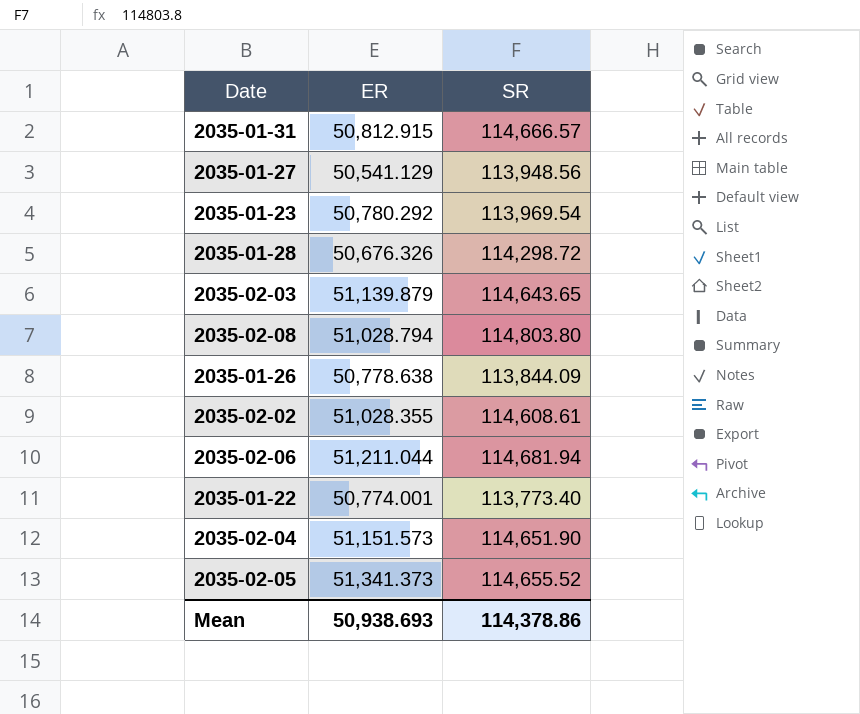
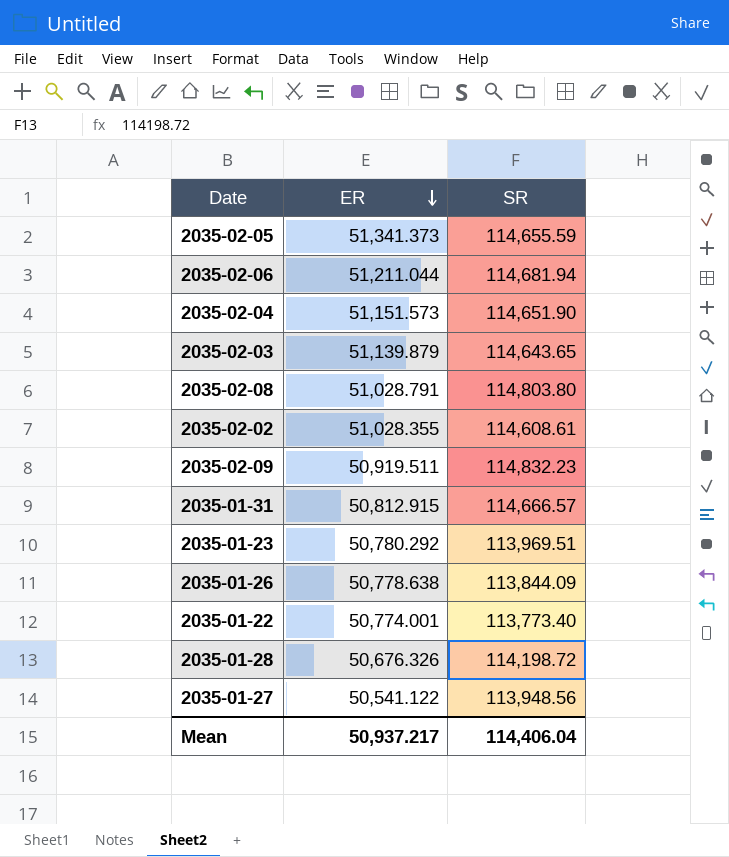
row order: none -> ER descending
2035-02-05 | SR: 114,655.52 -> 114,655.59
2035-02-08 | ER: 51,028.794 -> 51,028.791
row 2035-02-09: none -> 50,919.511 | 114,832.23
2035-01-23 | SR: 113,969.54 -> 113,969.51
2035-01-28 | SR: 114,298.72 -> 114,198.72
2035-01-27 | ER: 50,541.129 -> 50,541.122
Mean | ER: 50,938.693 -> 50,937.217
Mean | SR: 114,378.86 -> 114,406.04

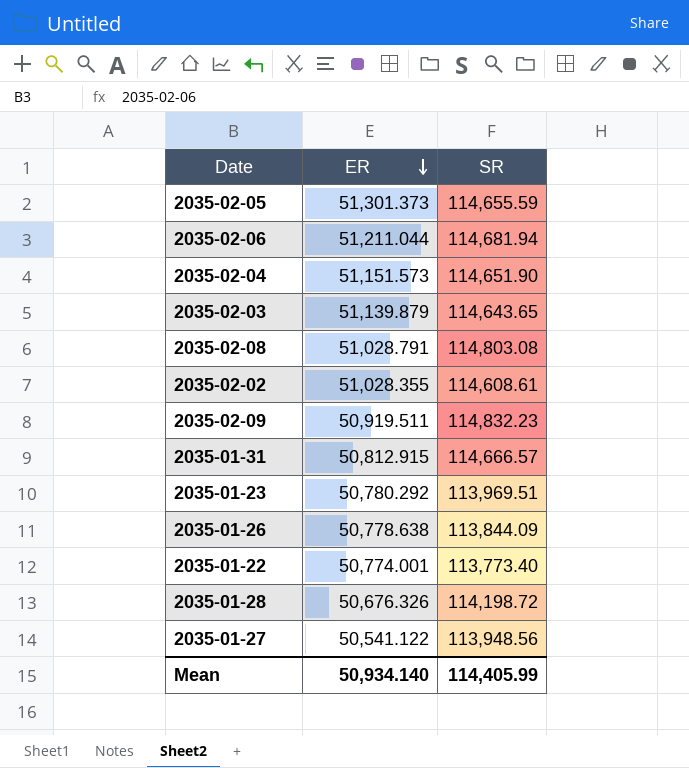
2035-02-05 | ER: 51,341.373 -> 51,301.373
2035-02-08 | SR: 114,803.80 -> 114,803.08
Mean | ER: 50,937.217 -> 50,934.140
Mean | SR: 114,406.04 -> 114,405.99

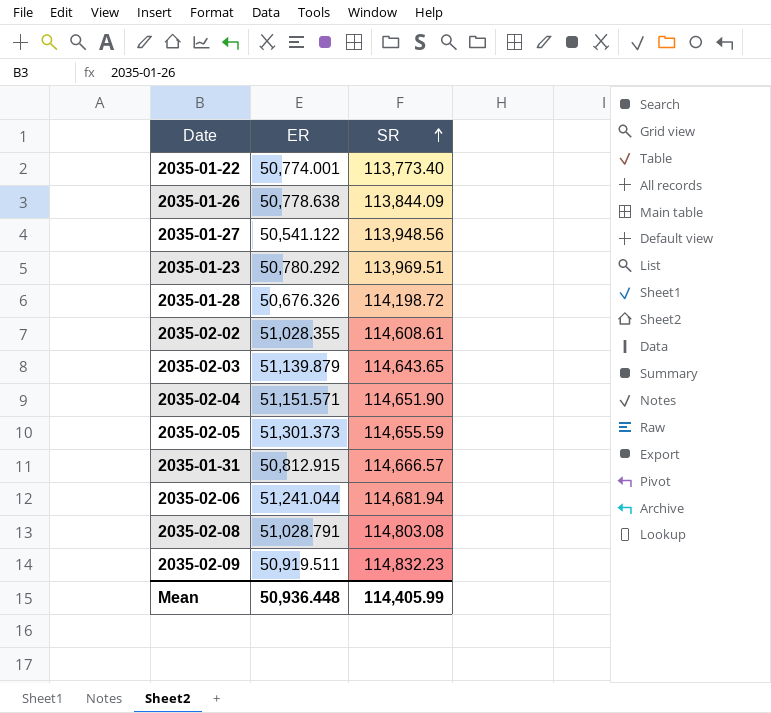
row order: ER descending -> SR ascending
2035-02-04 | ER: 51,151.573 -> 51,151.571
2035-02-06 | ER: 51,211.044 -> 51,241.044
Mean | ER: 50,934.140 -> 50,936.448

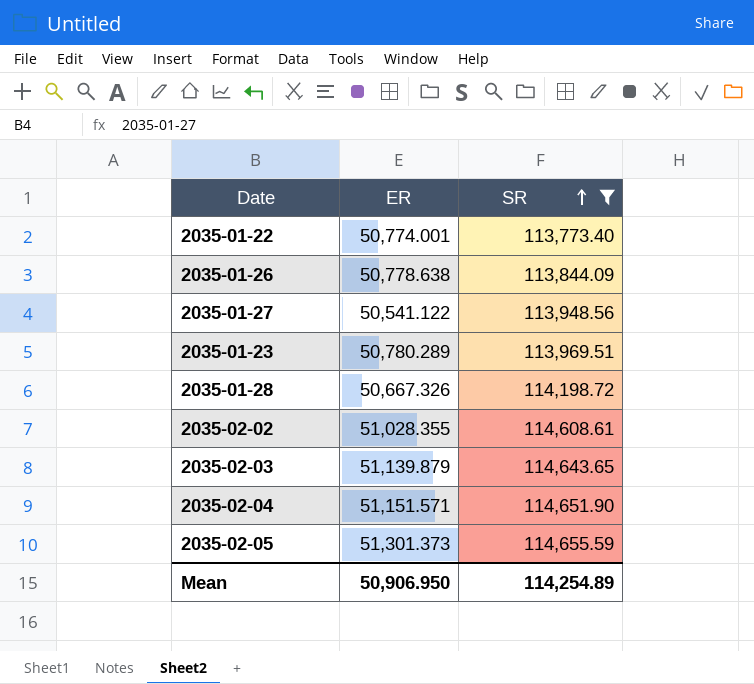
filter: none -> SR <= 114,655.59
2035-01-23 | ER: 50,780.292 -> 50,780.289
2035-01-28 | ER: 50,676.326 -> 50,667.326
Mean | ER: 50,936.448 -> 50,906.950
Mean | SR: 114,405.99 -> 114,254.89

